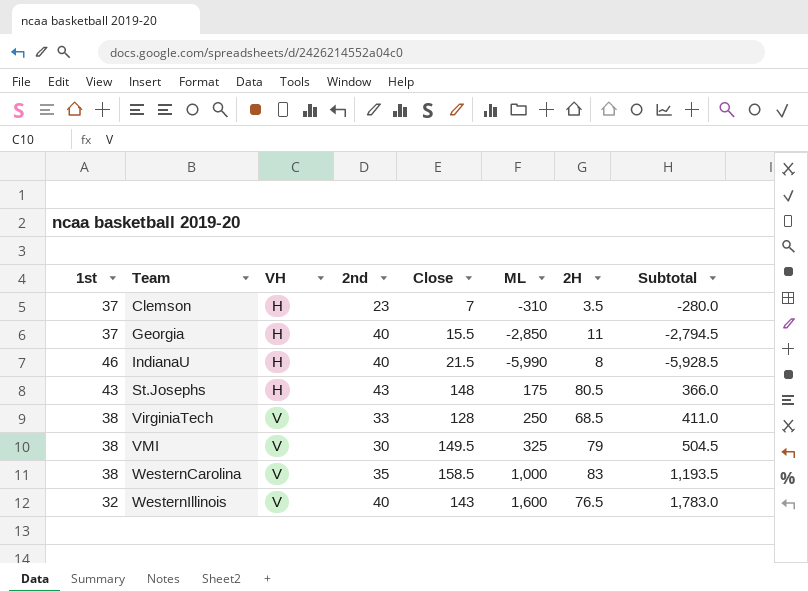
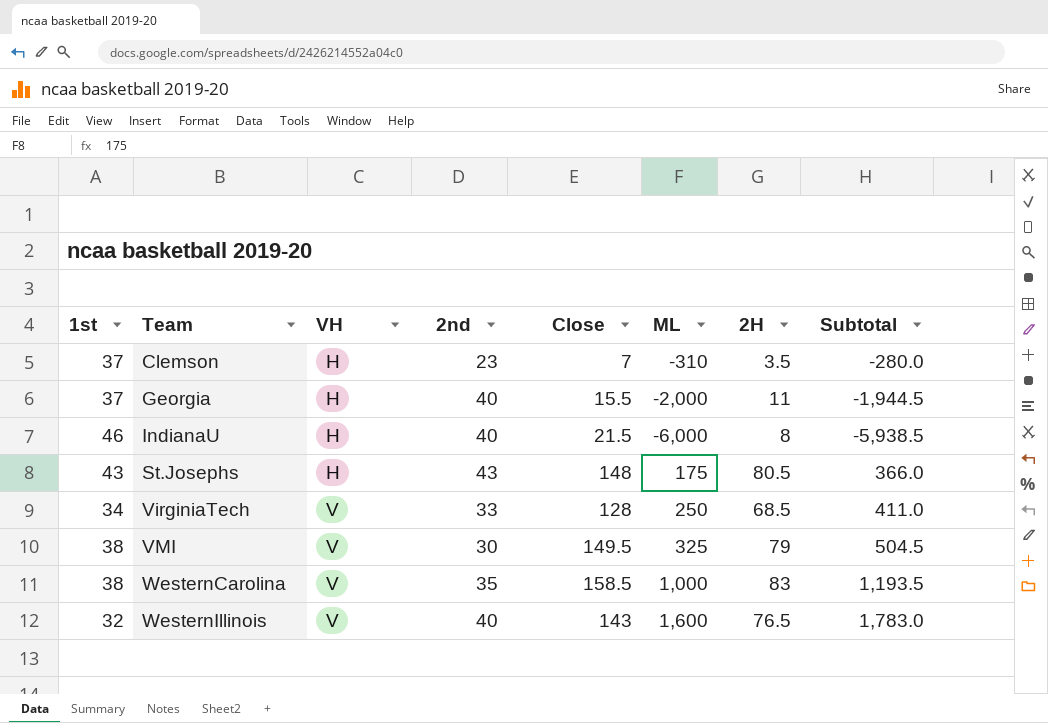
Georgia | ML: -2,850 -> -2,000
Georgia | Subtotal: -2,794.5 -> -1,944.5
IndianaU | ML: -5,990 -> -6,000
IndianaU | Subtotal: -5,928.5 -> -5,938.5
VirginiaTech | 1st: 38 -> 34

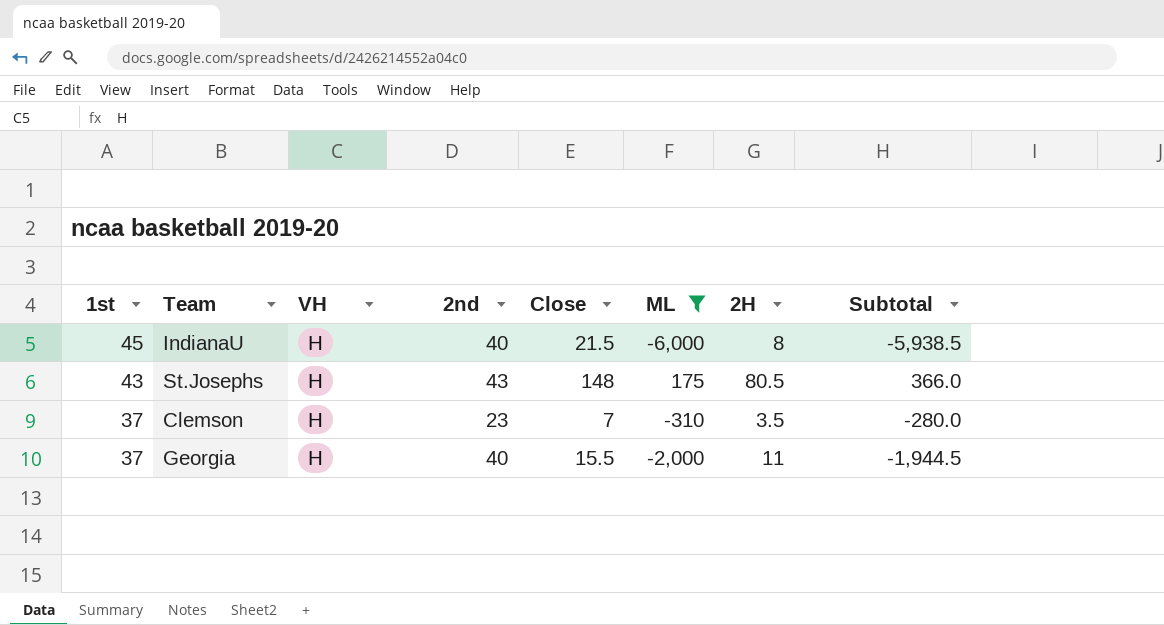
filter: none -> ML <= 175
row order: Team ascending -> 1st descending
IndianaU | 1st: 46 -> 45

